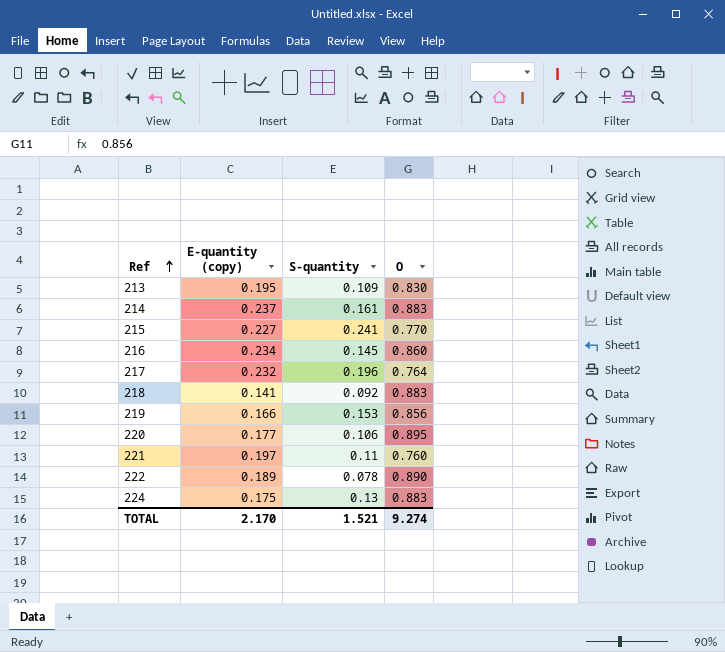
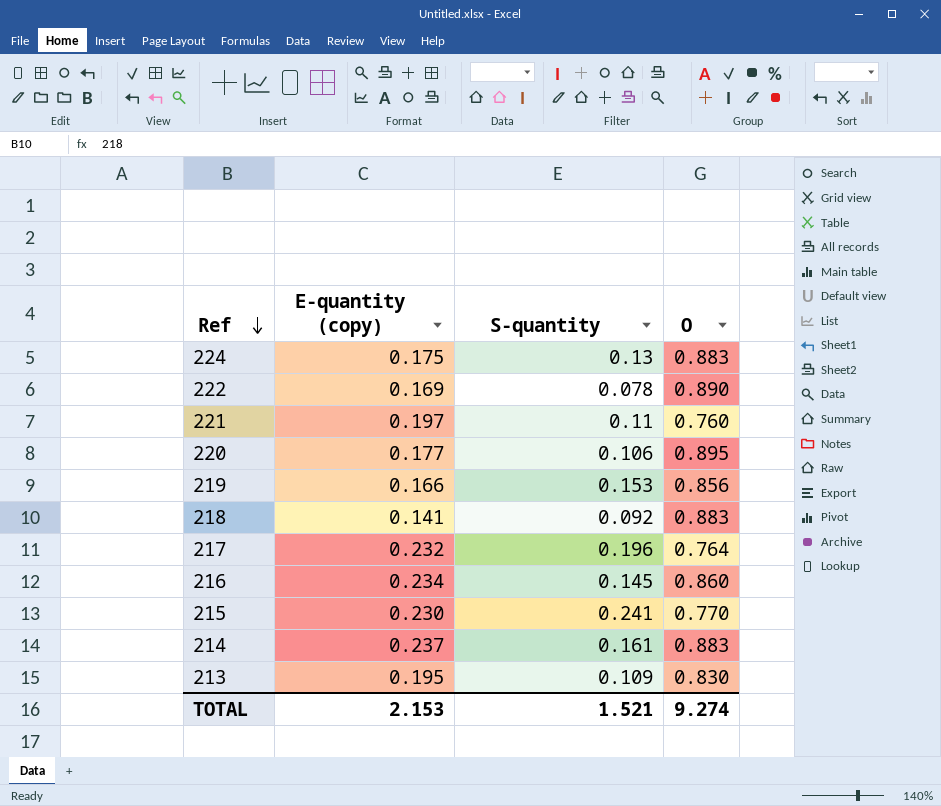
row order: Ref ascending -> Ref descending
222 | E-quantity (copy): 0.189 -> 0.169
215 | E-quantity (copy): 0.227 -> 0.230
TOTAL | E-quantity (copy): 2.170 -> 2.153

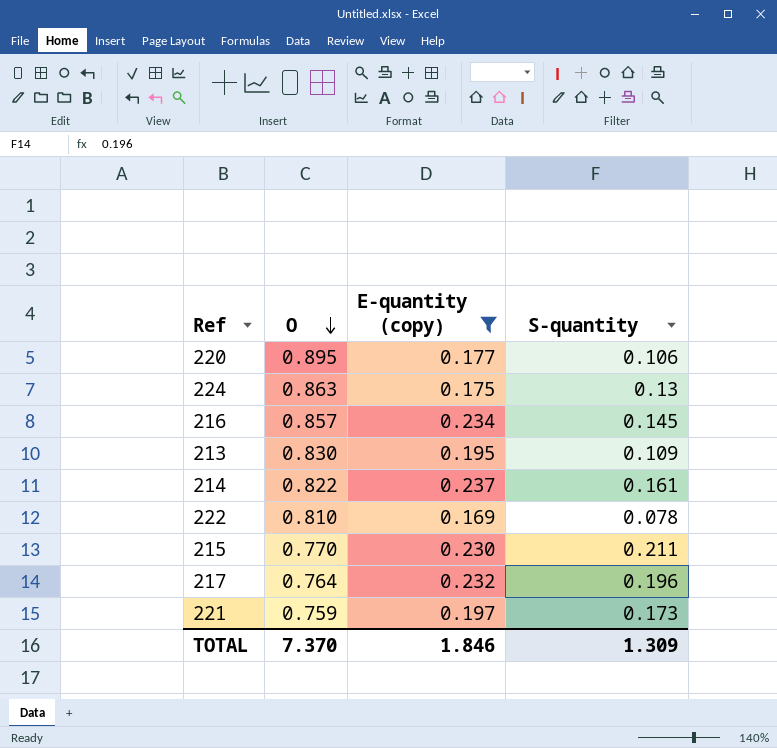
filter: none -> E-quantity (copy) >= 0.169
row order: Ref descending -> O descending
column O | position: 4 -> 2
224 | O: 0.883 -> 0.863
216 | O: 0.860 -> 0.857
214 | O: 0.883 -> 0.822
222 | O: 0.890 -> 0.810
215 | S-quantity: 0.241 -> 0.211
221 | O: 0.760 -> 0.759
221 | S-quantity: 0.11 -> 0.173
TOTAL | O: 9.274 -> 7.370
TOTAL | E-quantity (copy): 2.153 -> 1.846
TOTAL | S-quantity: 1.521 -> 1.309

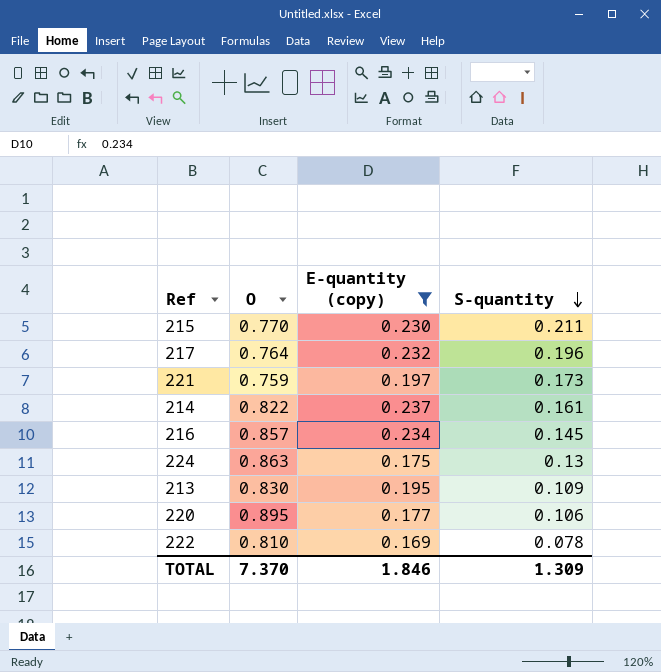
row order: O descending -> S-quantity descending

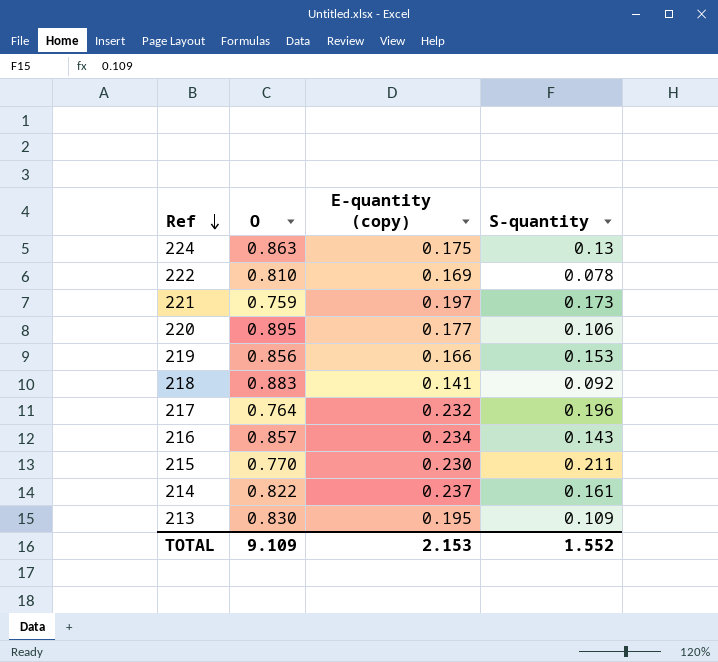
filter: E-quantity (copy) >= 0.169 -> none
row order: S-quantity descending -> Ref descending
216 | S-quantity: 0.145 -> 0.143
TOTAL | O: 7.370 -> 9.109
TOTAL | E-quantity (copy): 1.846 -> 2.153
TOTAL | S-quantity: 1.309 -> 1.552

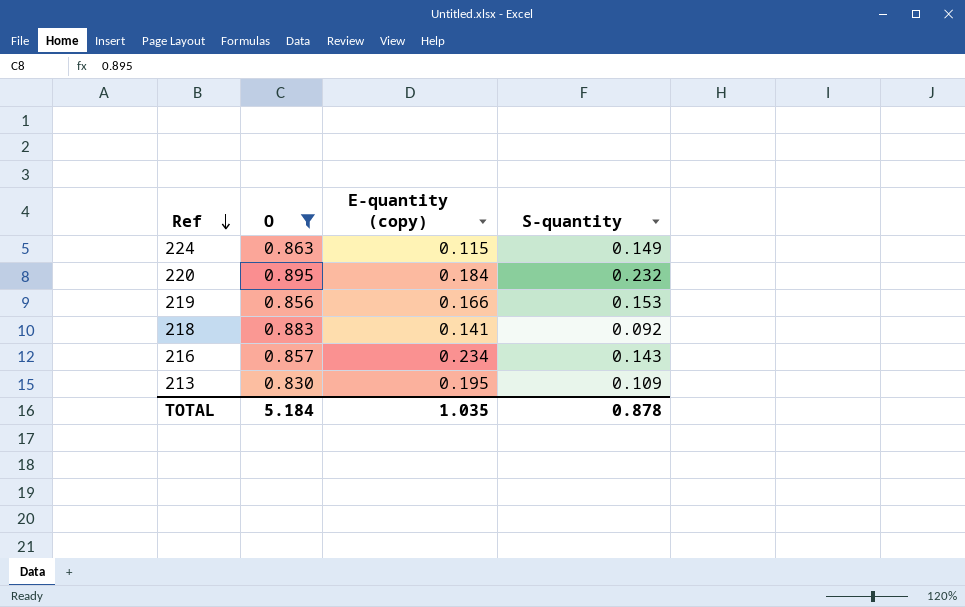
filter: none -> O >= 0.830
224 | E-quantity (copy): 0.175 -> 0.115
224 | S-quantity: 0.13 -> 0.149
220 | E-quantity (copy): 0.177 -> 0.184
220 | S-quantity: 0.106 -> 0.232
TOTAL | O: 9.109 -> 5.184
TOTAL | E-quantity (copy): 2.153 -> 1.035
TOTAL | S-quantity: 1.552 -> 0.878

